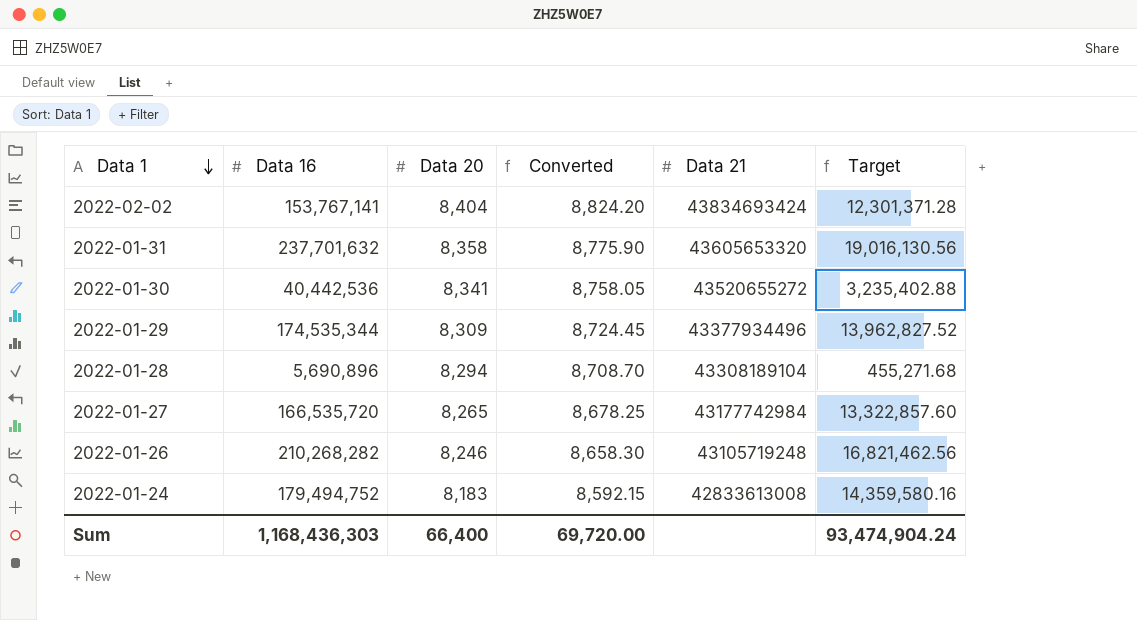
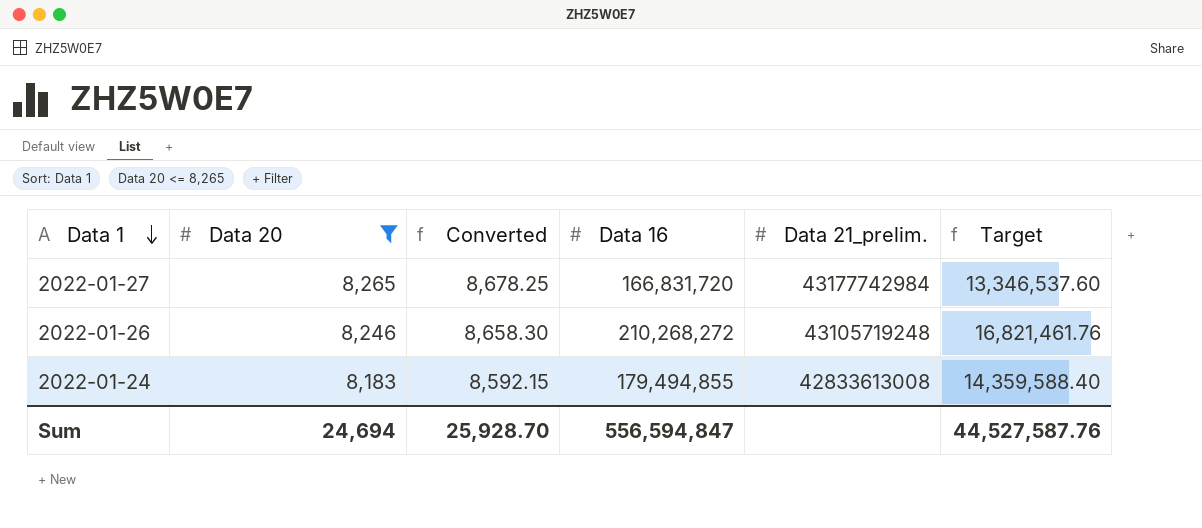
filter: none -> Data 20 <= 8,265
column Data 16 | position: 2 -> 4
column name: Data 21 -> Data 21_prelim.
2022-01-27 | Data 16: 166,535,720 -> 166,831,720
2022-01-27 | Target: 13,322,857.60 -> 13,346,537.60
2022-01-26 | Data 16: 210,268,282 -> 210,268,272
2022-01-26 | Target: 16,821,462.56 -> 16,821,461.76
2022-01-24 | Data 16: 179,494,752 -> 179,494,855
2022-01-24 | Target: 14,359,580.16 -> 14,359,588.40
Sum | Data 20: 66,400 -> 24,694
Sum | Converted: 69,720.00 -> 25,928.70
Sum | Data 16: 1,168,436,303 -> 556,594,847
Sum | Target: 93,474,904.24 -> 44,527,587.76

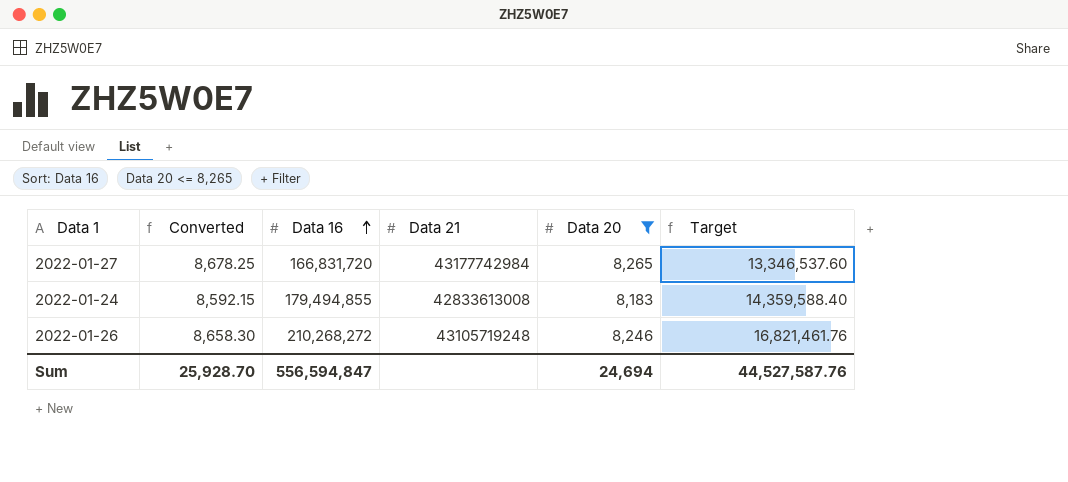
row order: Data 1 descending -> Data 16 ascending
column name: Data 21_prelim. -> Data 21
column Data 20 | position: 2 -> 5

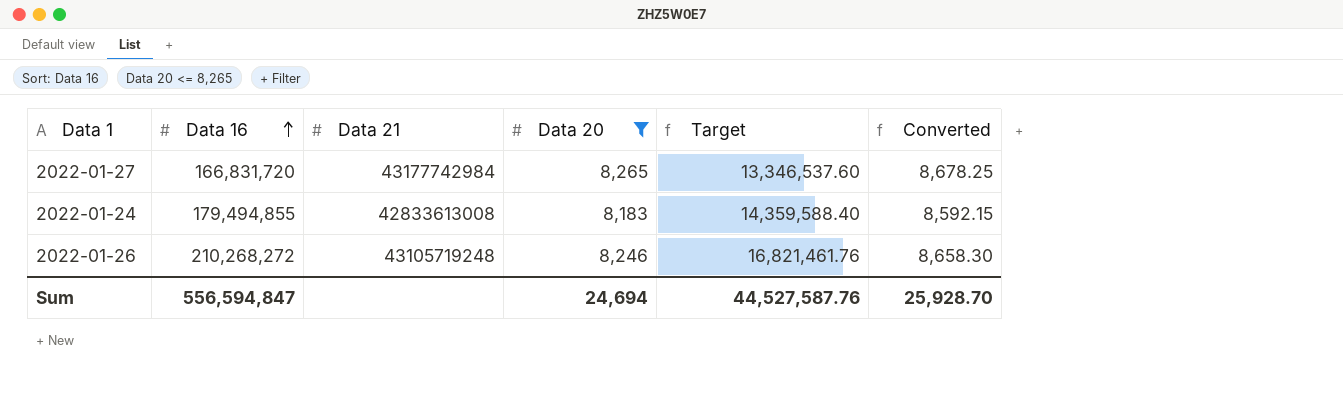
column Converted | position: 2 -> 6

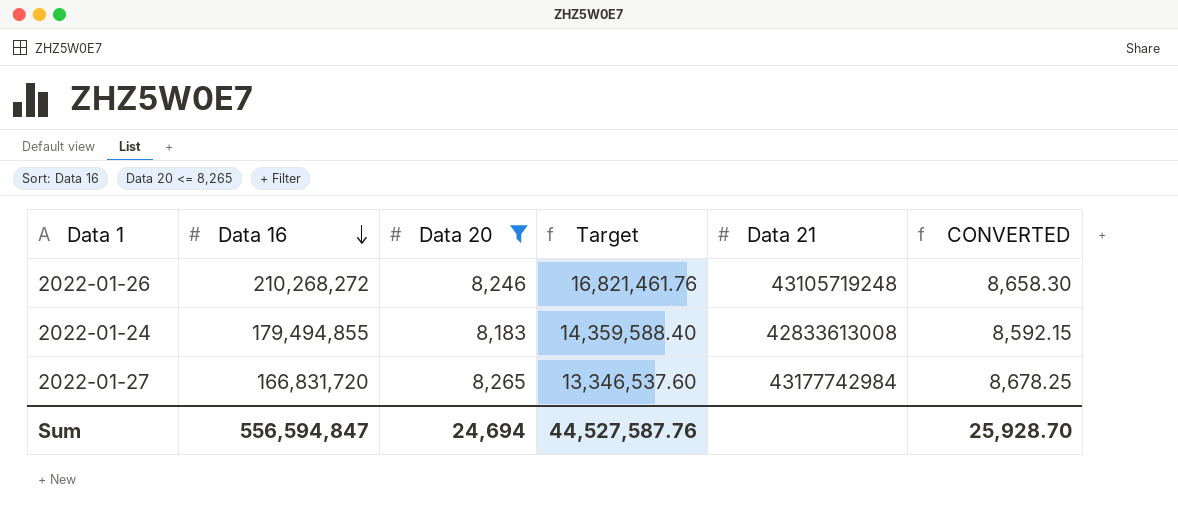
row order: Data 16 ascending -> Data 16 descending
column Data 21 | position: 3 -> 5
column name: Converted -> CONVERTED

